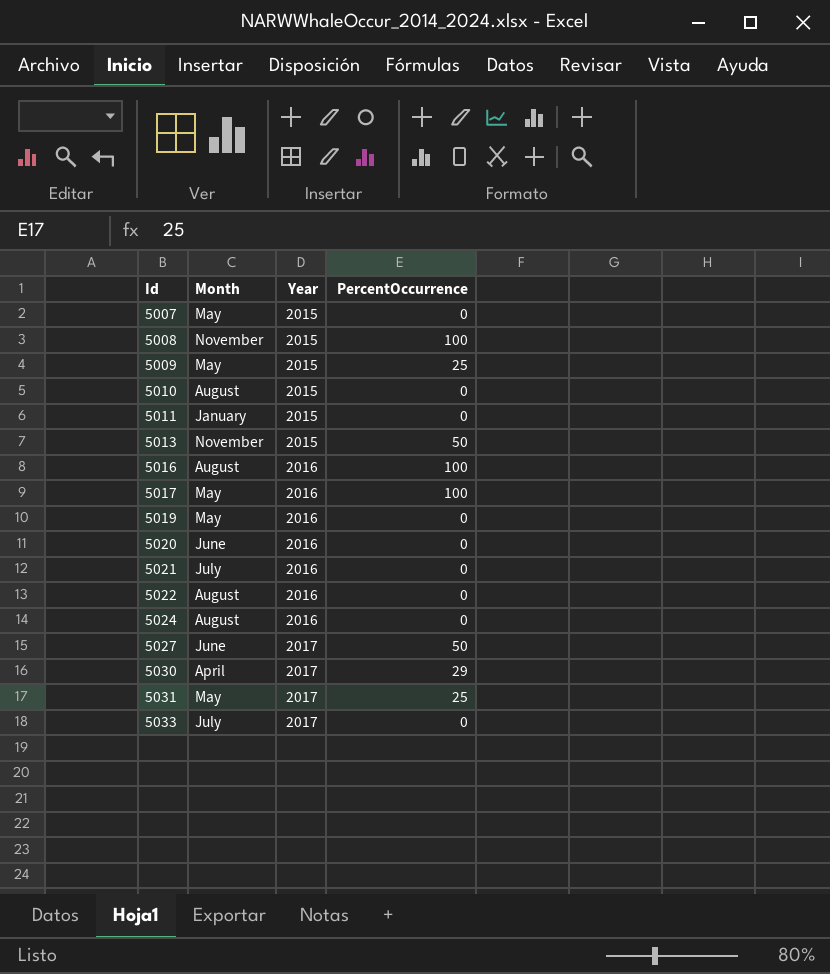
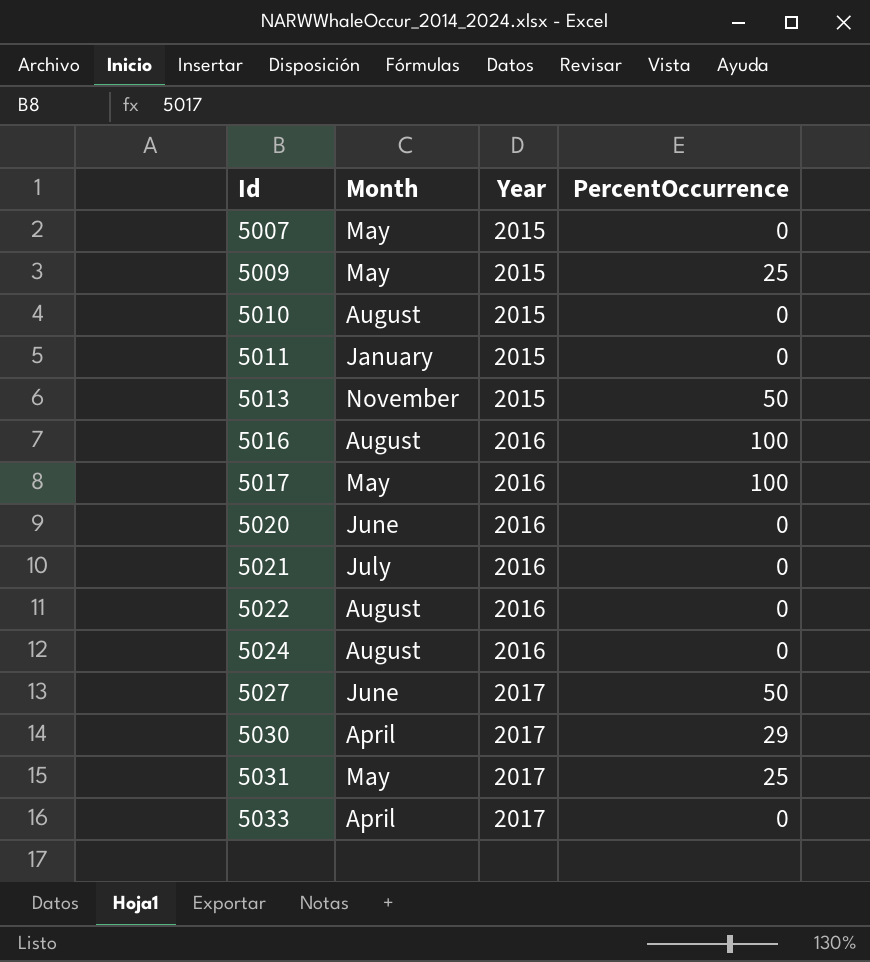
row 5008: November | 2015 | 100 -> none
row 5019: May | 2016 | 0 -> none
5033 | Month: July -> April

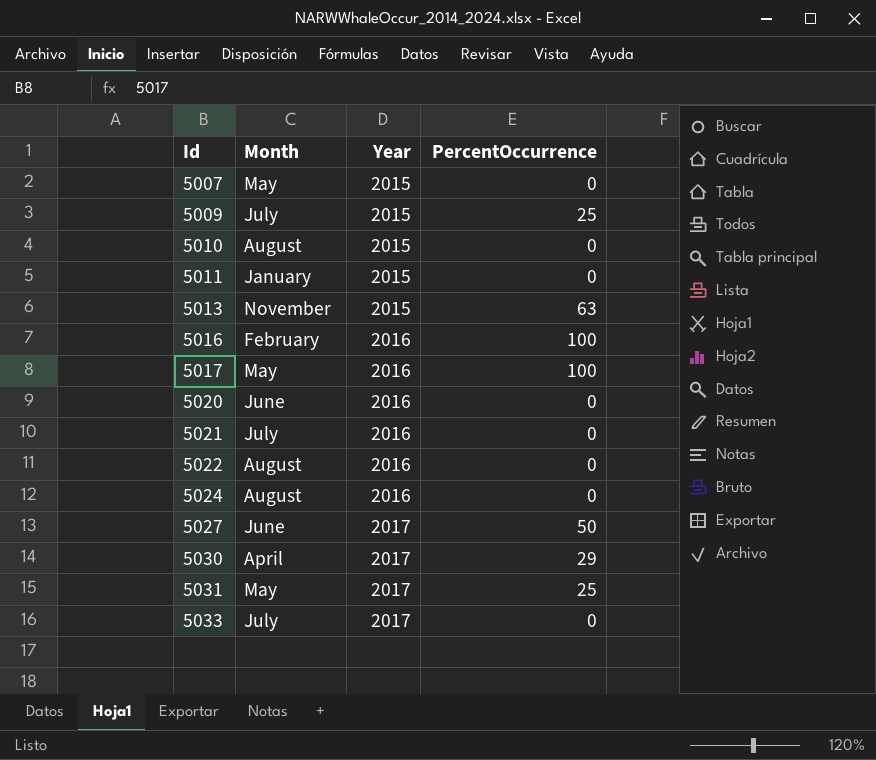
5009 | Month: May -> July
5013 | PercentOccurrence: 50 -> 63
5016 | Month: August -> February
5033 | Month: April -> July

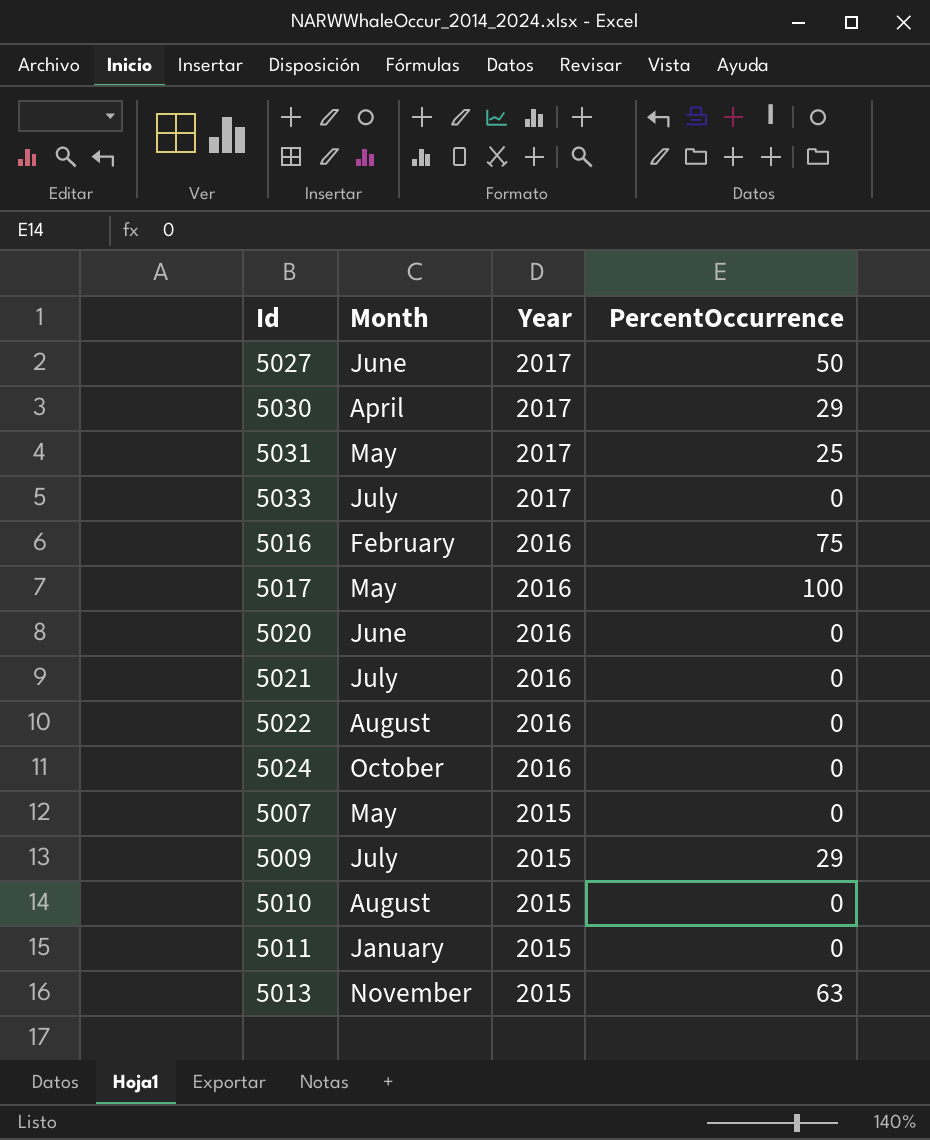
row order: Id ascending -> Year descending
5016 | PercentOccurrence: 100 -> 75
5024 | Month: August -> October
5009 | PercentOccurrence: 25 -> 29

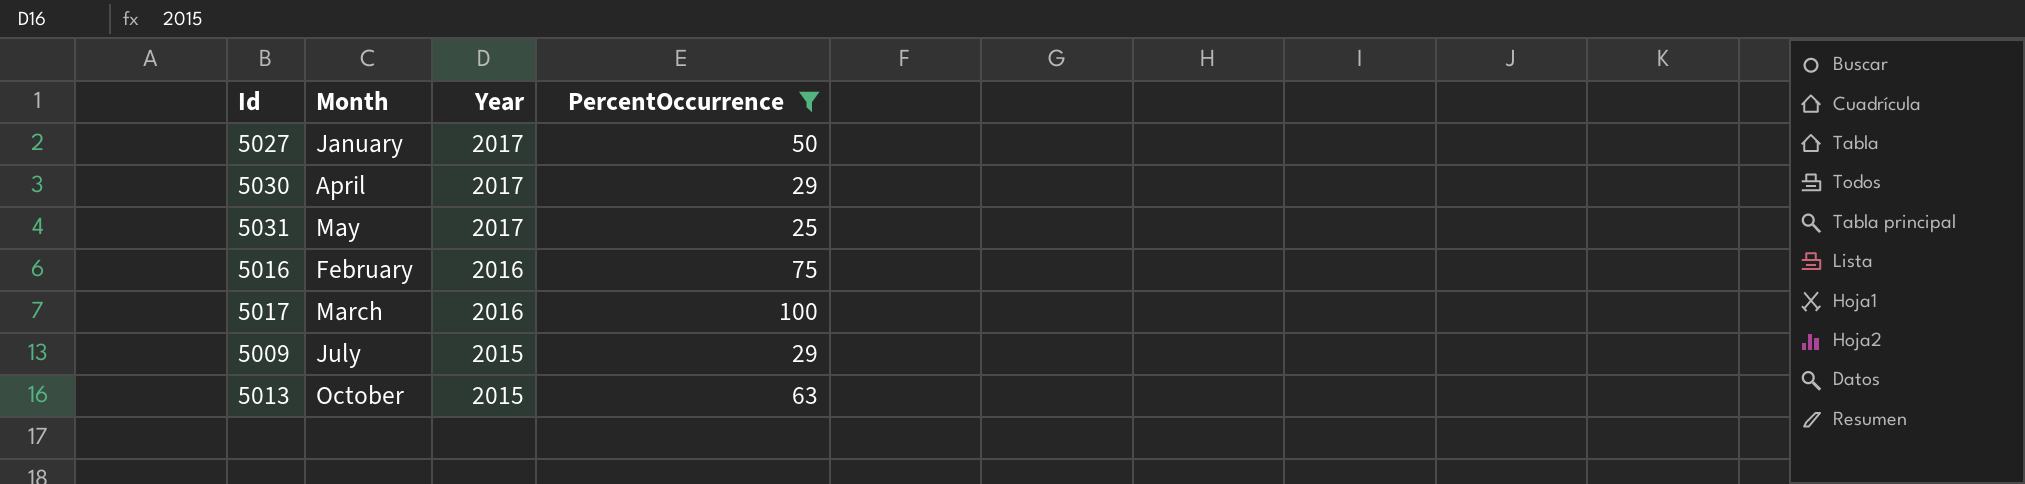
filter: none -> PercentOccurrence != 0
5027 | Month: June -> January
5017 | Month: May -> March
5013 | Month: November -> October

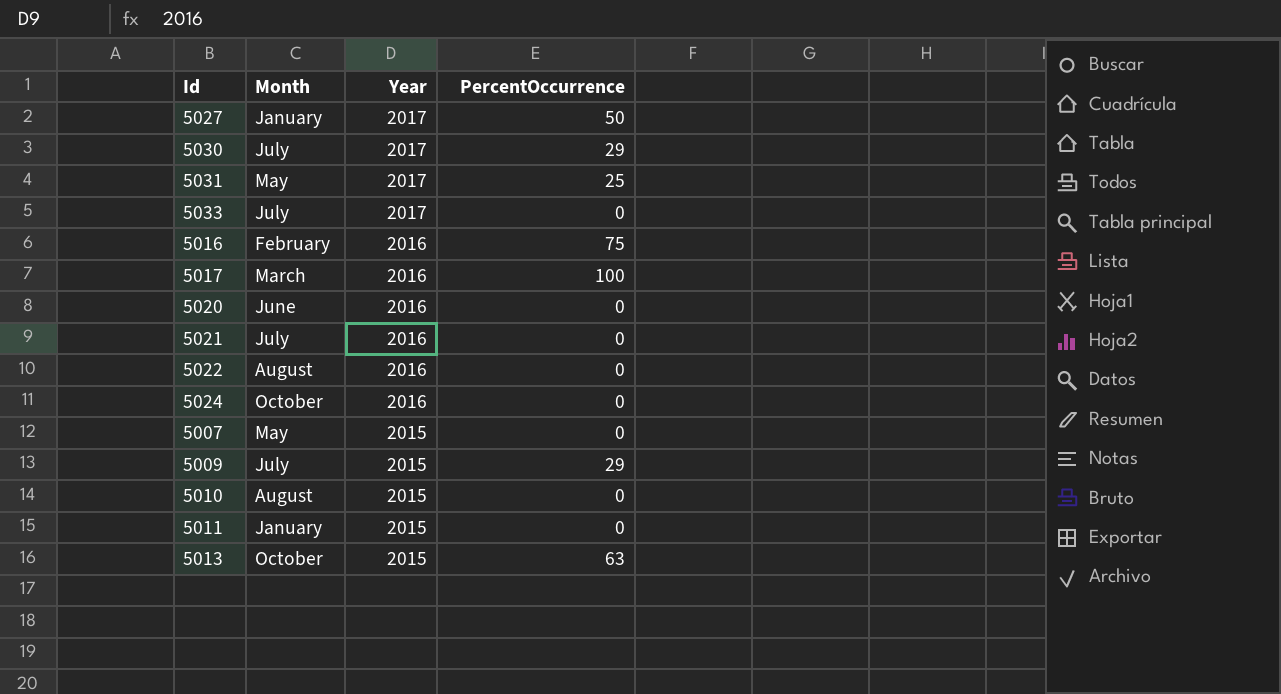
filter: PercentOccurrence != 0 -> none
5030 | Month: April -> July

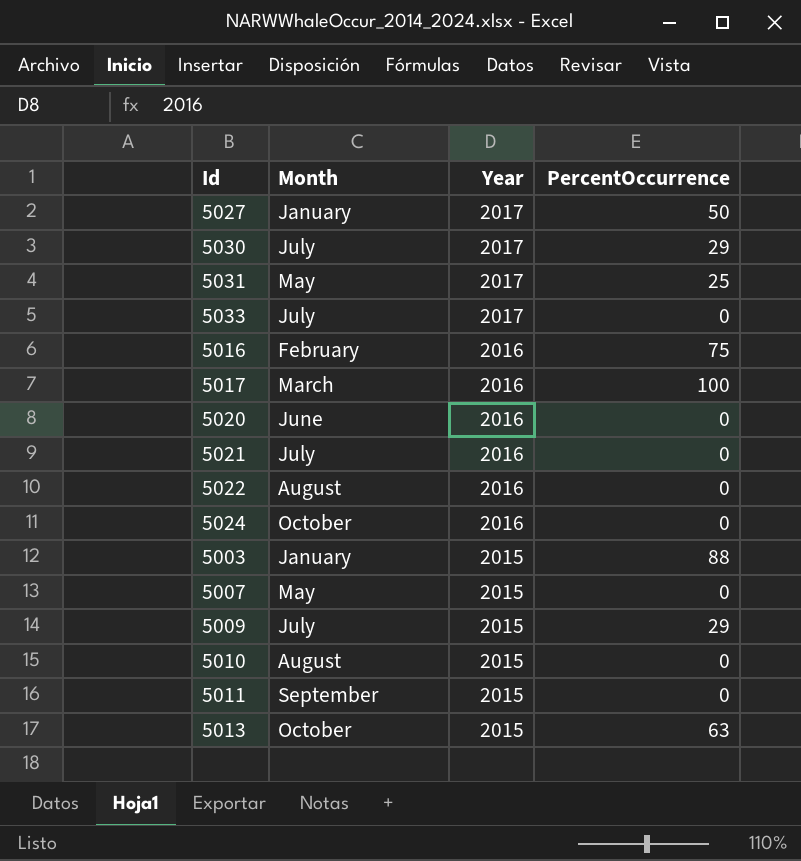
row 5003: none -> January | 2015 | 88
5011 | Month: January -> September

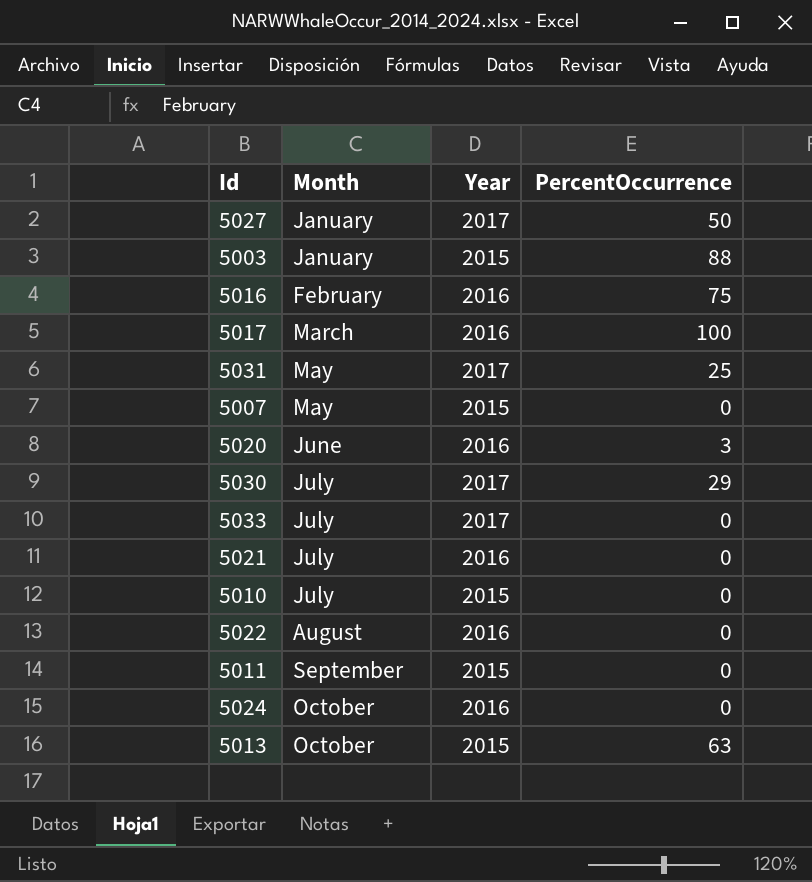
row order: Year descending -> Month ascending
row 5009: July | 2015 | 29 -> none
5020 | PercentOccurrence: 0 -> 3
5010 | Month: August -> July

